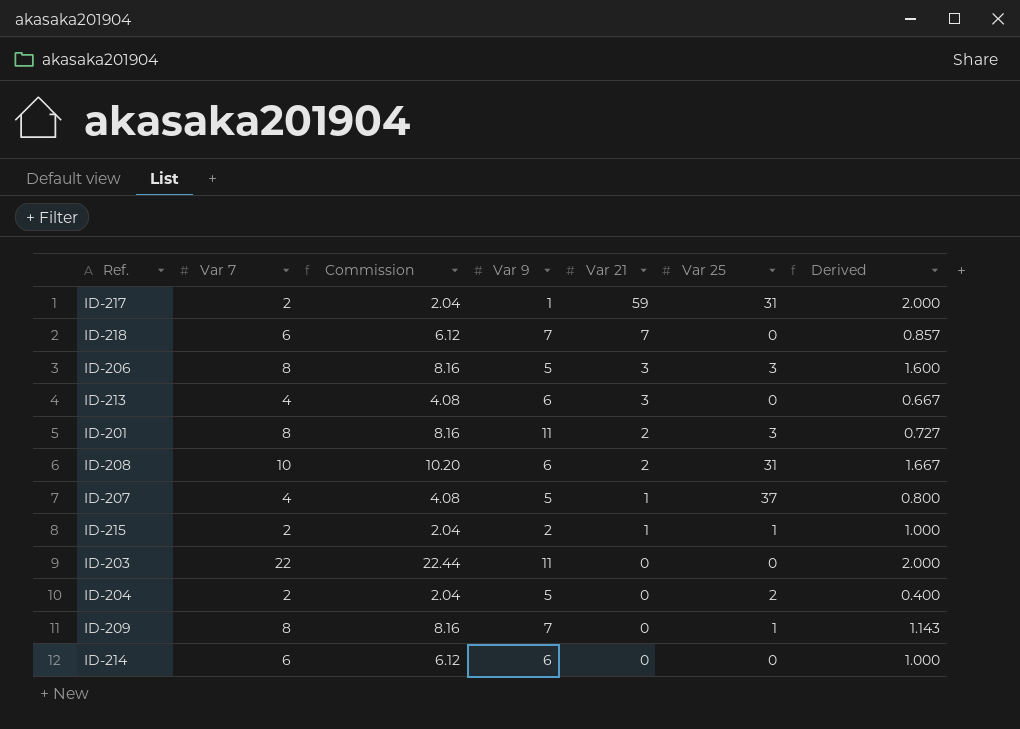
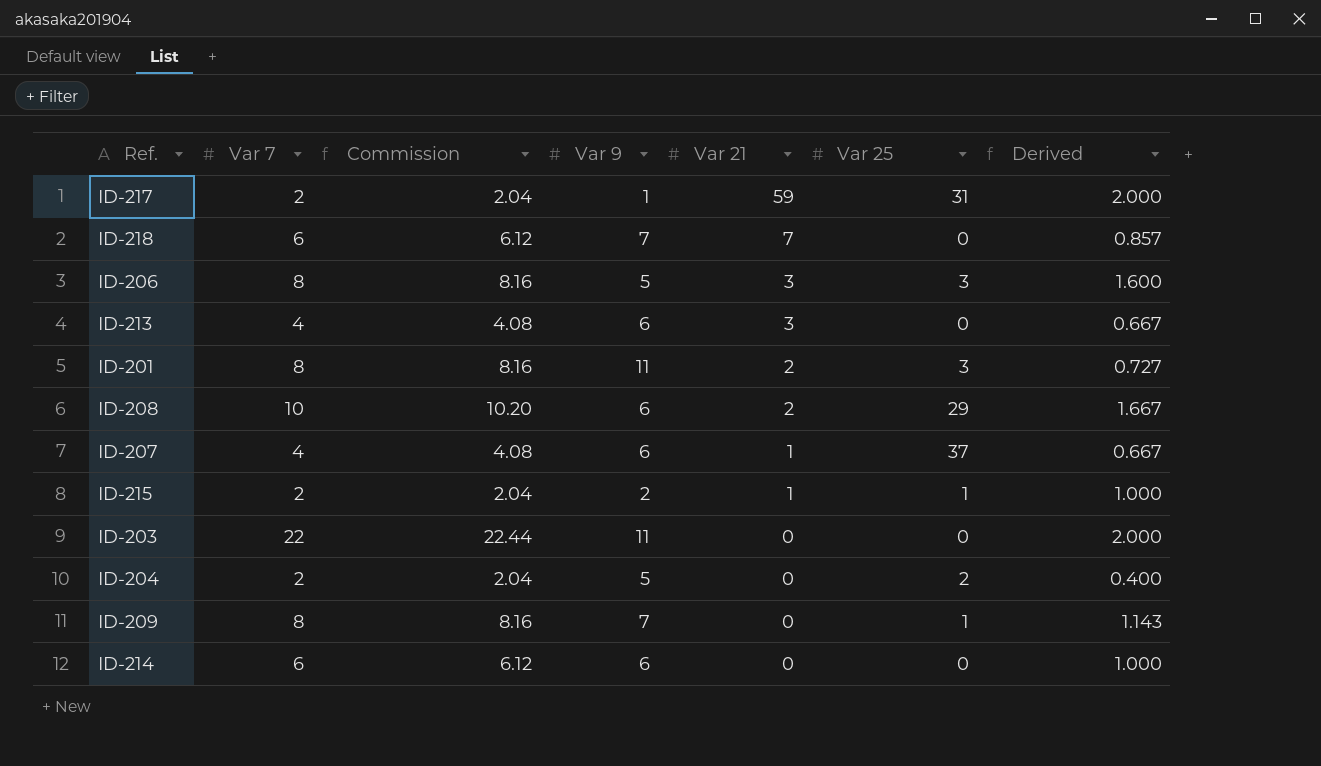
ID-208 | Var 25: 31 -> 29
ID-207 | Var 9: 5 -> 6
ID-207 | Derived: 0.800 -> 0.667

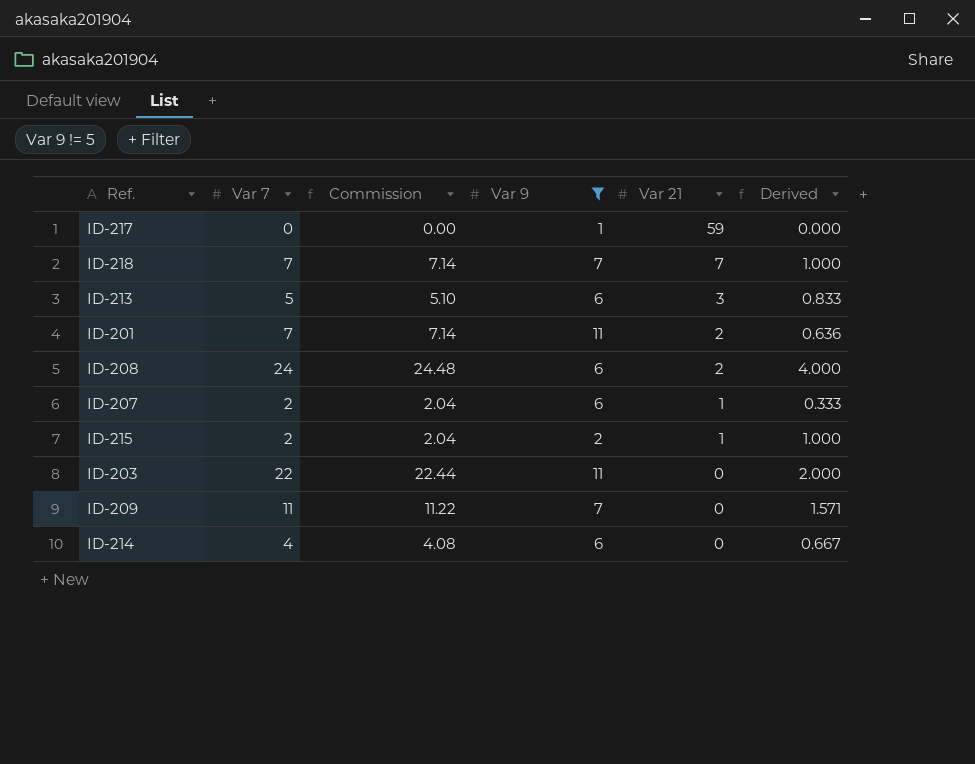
filter: none -> Var 9 != 5
column Var 25 | position: 6 -> none
ID-217 | Var 7: 2 -> 0
ID-217 | Commission: 2.04 -> 0.00
ID-217 | Derived: 2.000 -> 0.000
ID-218 | Var 7: 6 -> 7
ID-218 | Commission: 6.12 -> 7.14
ID-218 | Derived: 0.857 -> 1.000
ID-213 | Var 7: 4 -> 5
ID-213 | Commission: 4.08 -> 5.10
ID-213 | Derived: 0.667 -> 0.833
ID-201 | Var 7: 8 -> 7
ID-201 | Commission: 8.16 -> 7.14
ID-201 | Derived: 0.727 -> 0.636
ID-208 | Var 7: 10 -> 24
ID-208 | Commission: 10.20 -> 24.48
ID-208 | Derived: 1.667 -> 4.000
ID-207 | Var 7: 4 -> 2
ID-207 | Commission: 4.08 -> 2.04
ID-207 | Derived: 0.667 -> 0.333
ID-209 | Var 7: 8 -> 11
ID-209 | Commission: 8.16 -> 11.22
ID-209 | Derived: 1.143 -> 1.571
ID-214 | Var 7: 6 -> 4
ID-214 | Commission: 6.12 -> 4.08
ID-214 | Derived: 1.000 -> 0.667

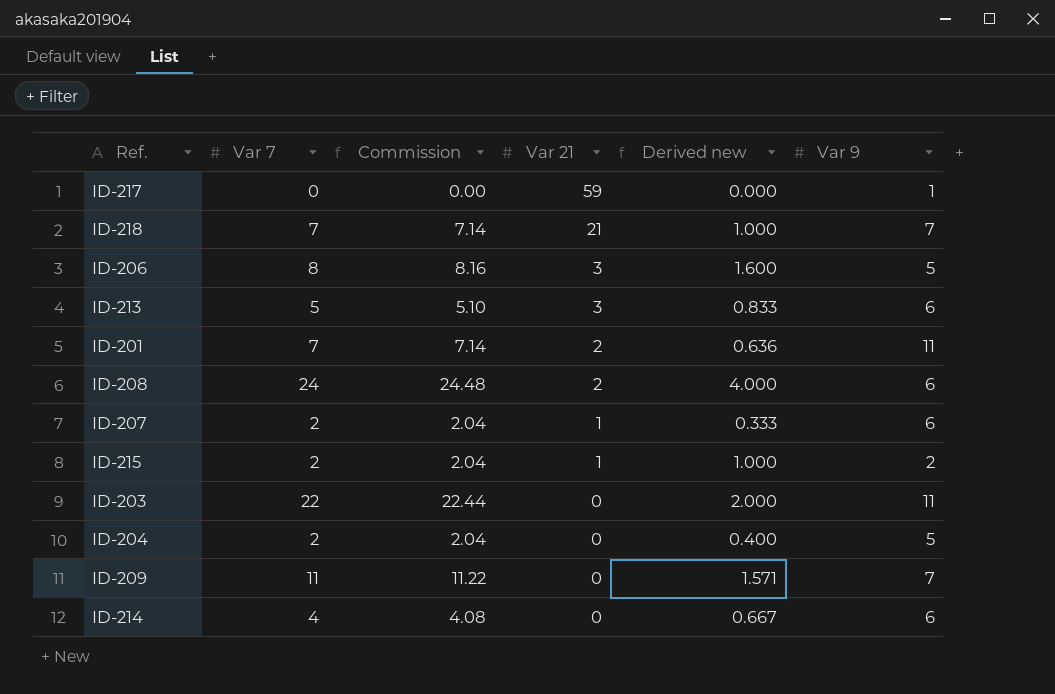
filter: Var 9 != 5 -> none
column name: Derived -> Derived new
column Var 9 | position: 4 -> 6
ID-218 | Var 21: 7 -> 21

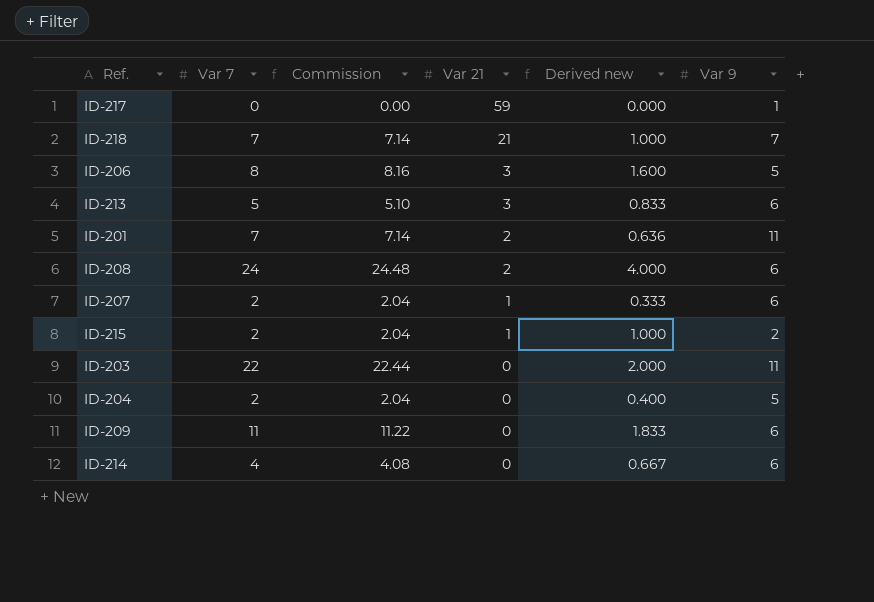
ID-209 | Derived new: 1.571 -> 1.833
ID-209 | Var 9: 7 -> 6

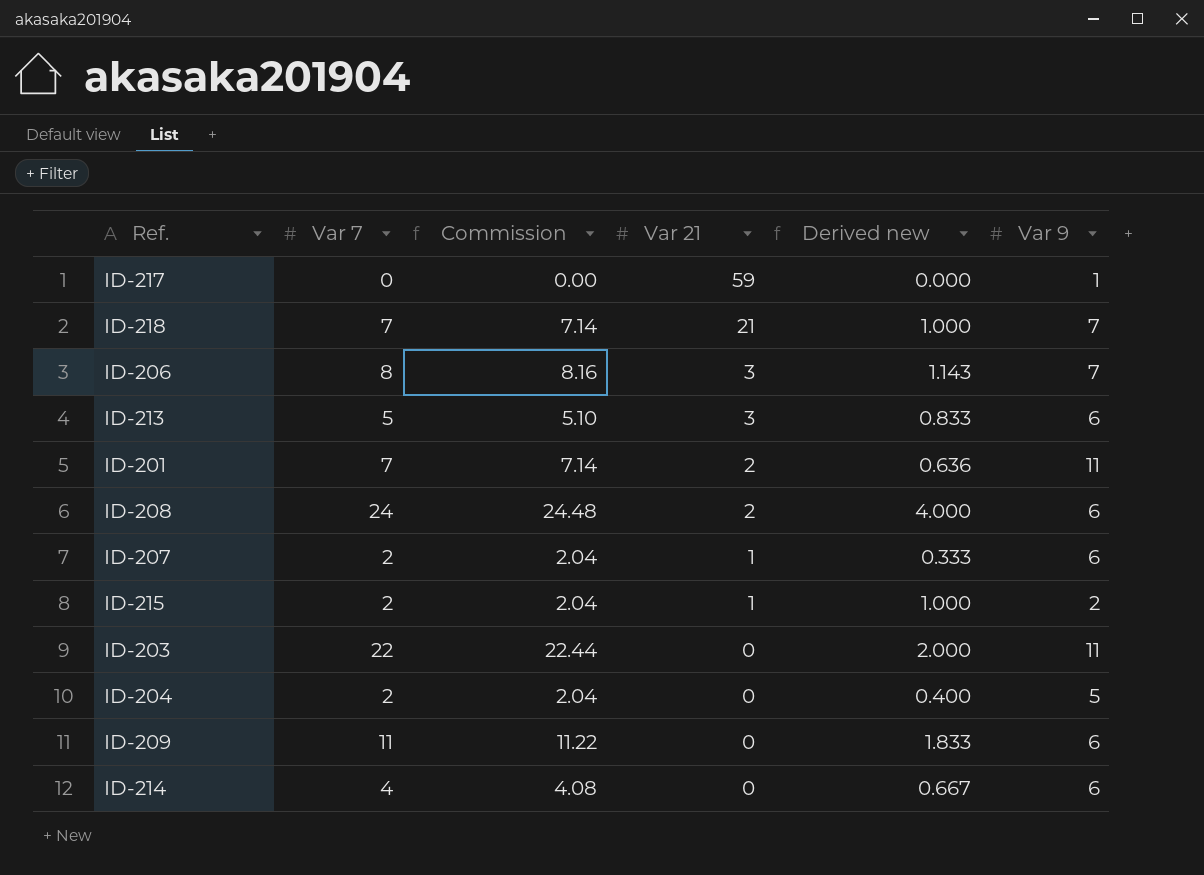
ID-206 | Derived new: 1.600 -> 1.143
ID-206 | Var 9: 5 -> 7

